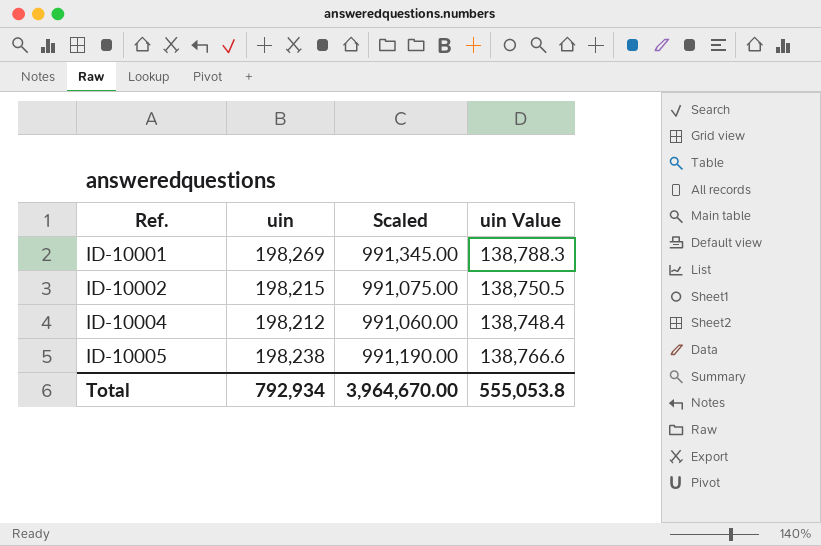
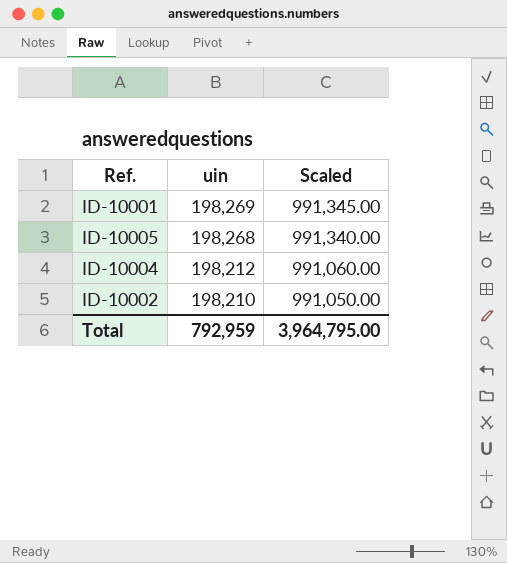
row order: Ref. ascending -> uin descending
column uin Value | formula: [uin] * 0.7 -> none
ID-10005 | uin: 198,238 -> 198,268
ID-10005 | Scaled: 991,190.00 -> 991,340.00
ID-10002 | uin: 198,215 -> 198,210
ID-10002 | Scaled: 991,075.00 -> 991,050.00
Total | uin: 792,934 -> 792,959
Total | Scaled: 3,964,670.00 -> 3,964,795.00

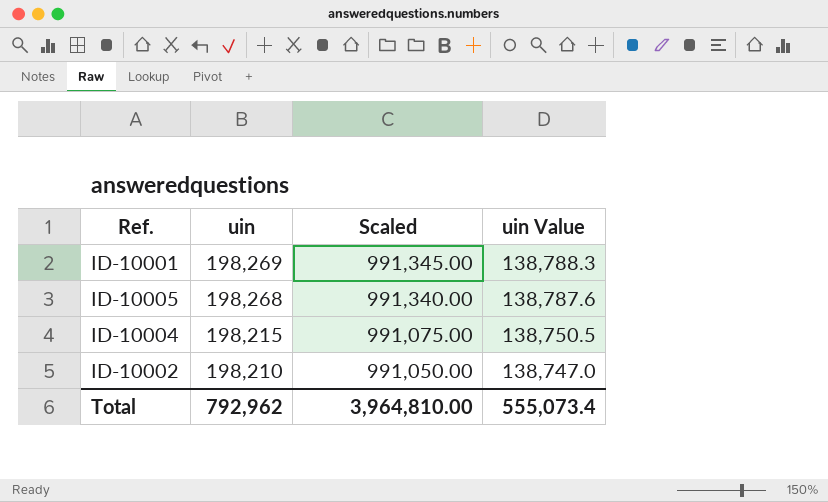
column uin Value | formula: none -> [uin] * 0.7
ID-10004 | uin: 198,212 -> 198,215
ID-10004 | Scaled: 991,060.00 -> 991,075.00
Total | uin: 792,959 -> 792,962
Total | Scaled: 3,964,795.00 -> 3,964,810.00

